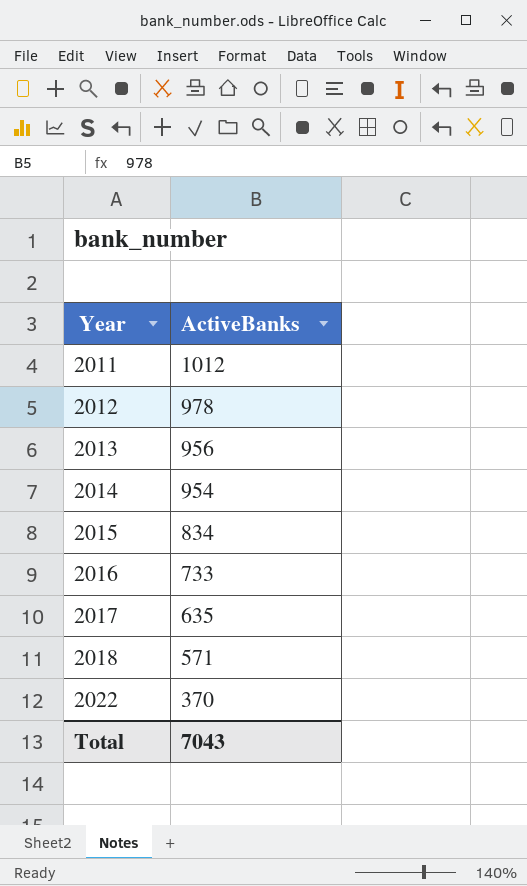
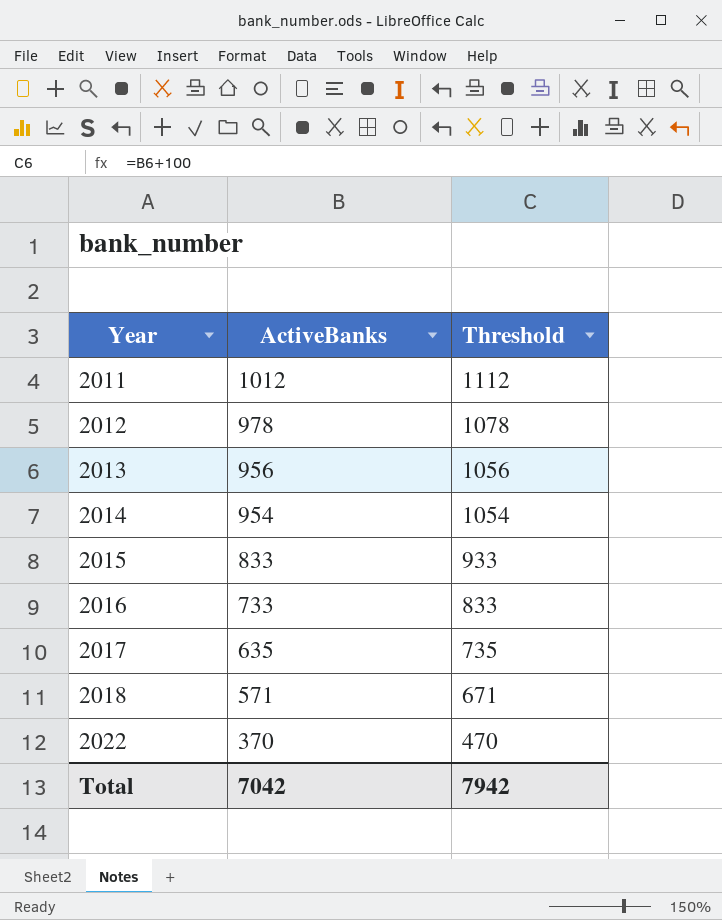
column Threshold | formula: none -> [ActiveBanks] + 100
2015 | ActiveBanks: 834 -> 833
Total | ActiveBanks: 7043 -> 7042

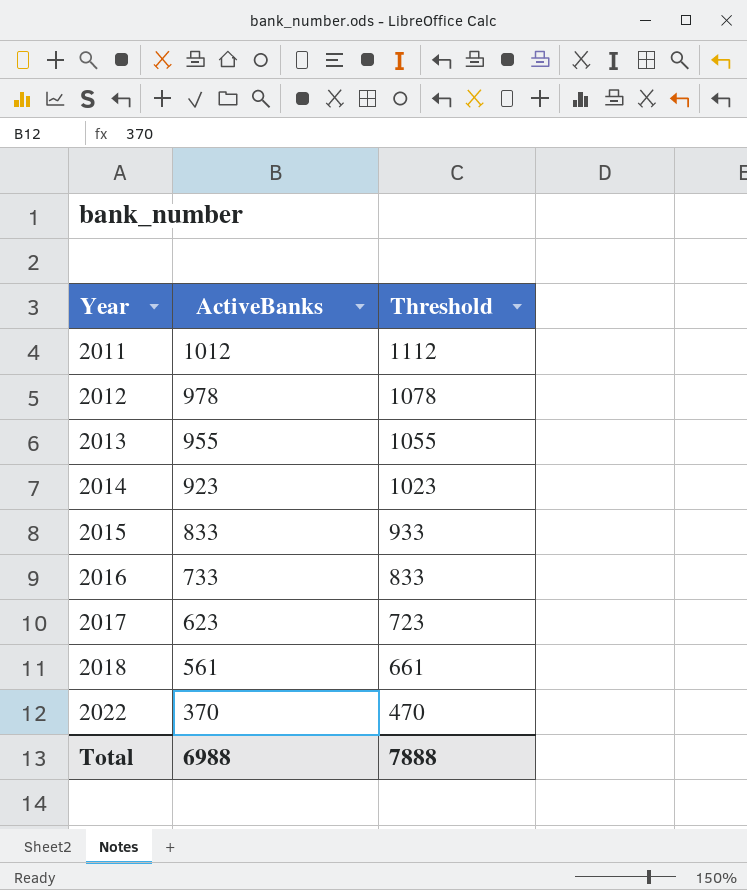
2013 | ActiveBanks: 956 -> 955
2013 | Threshold: 1056 -> 1055
2014 | ActiveBanks: 954 -> 923
2014 | Threshold: 1054 -> 1023
2017 | ActiveBanks: 635 -> 623
2017 | Threshold: 735 -> 723
2018 | ActiveBanks: 571 -> 561
2018 | Threshold: 671 -> 661
Total | ActiveBanks: 7042 -> 6988
Total | Threshold: 7942 -> 7888

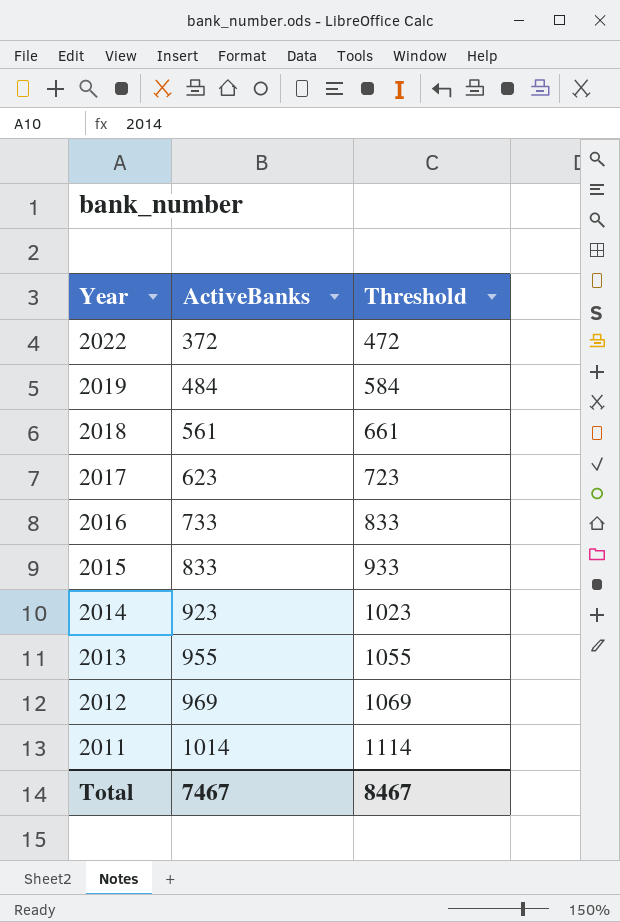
row order: Year ascending -> Year descending
2022 | ActiveBanks: 370 -> 372
2022 | Threshold: 470 -> 472
row 2019: none -> 484 | 584
2012 | ActiveBanks: 978 -> 969
2012 | Threshold: 1078 -> 1069
2011 | ActiveBanks: 1012 -> 1014
2011 | Threshold: 1112 -> 1114
Total | ActiveBanks: 6988 -> 7467
Total | Threshold: 7888 -> 8467

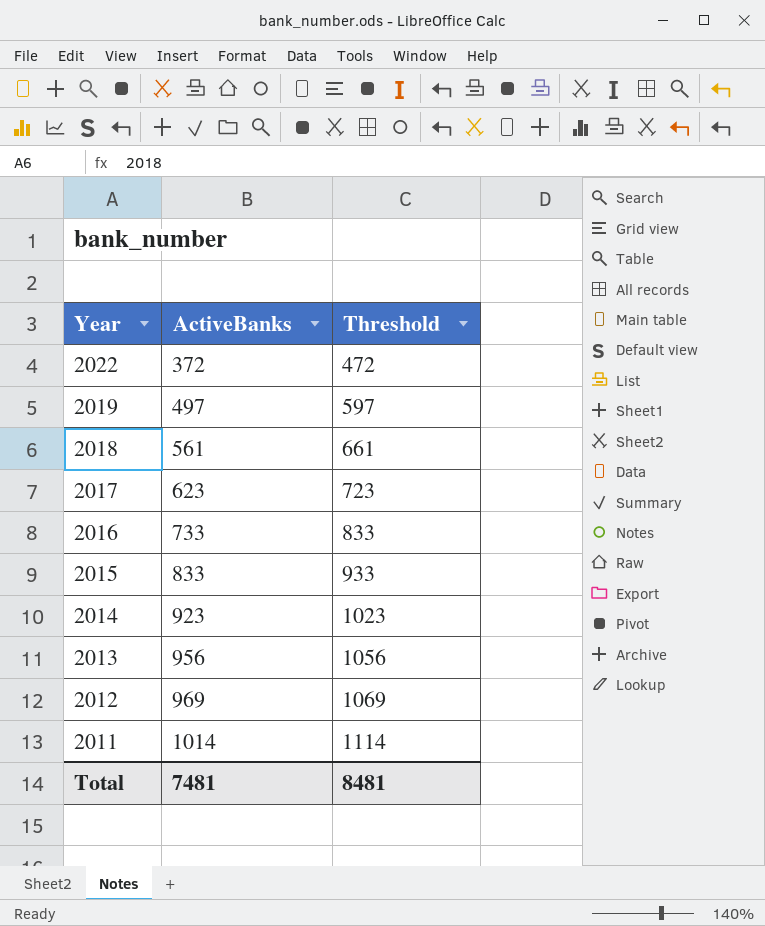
2019 | ActiveBanks: 484 -> 497
2019 | Threshold: 584 -> 597
2013 | ActiveBanks: 955 -> 956
2013 | Threshold: 1055 -> 1056
Total | ActiveBanks: 7467 -> 7481
Total | Threshold: 8467 -> 8481

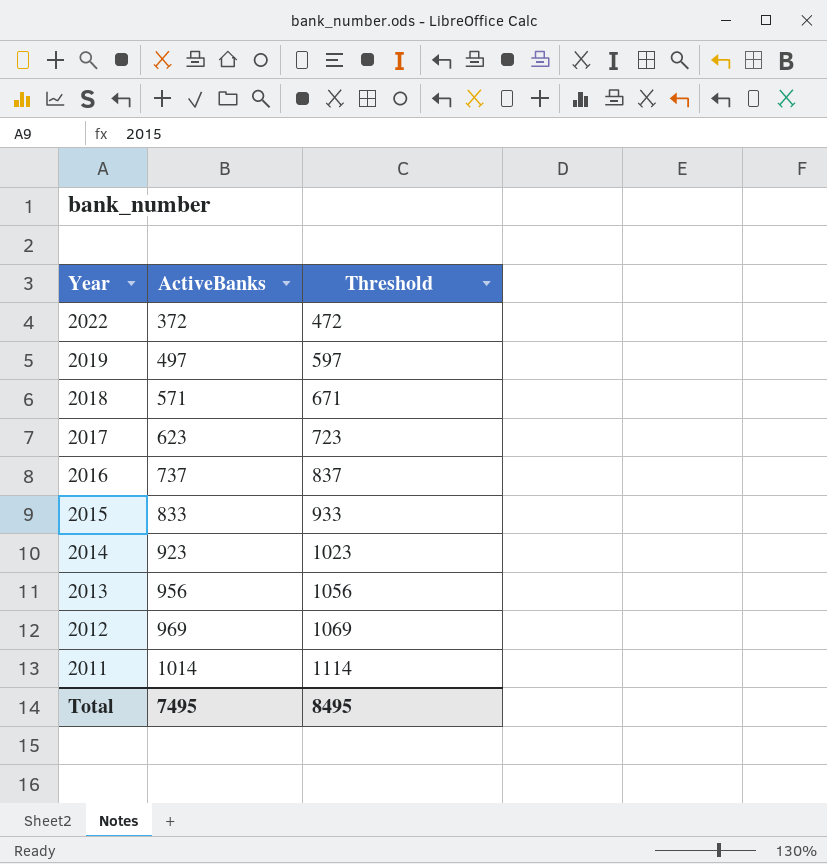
2018 | ActiveBanks: 561 -> 571
2018 | Threshold: 661 -> 671
2016 | ActiveBanks: 733 -> 737
2016 | Threshold: 833 -> 837
Total | ActiveBanks: 7481 -> 7495
Total | Threshold: 8481 -> 8495

